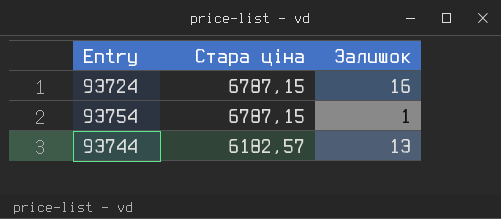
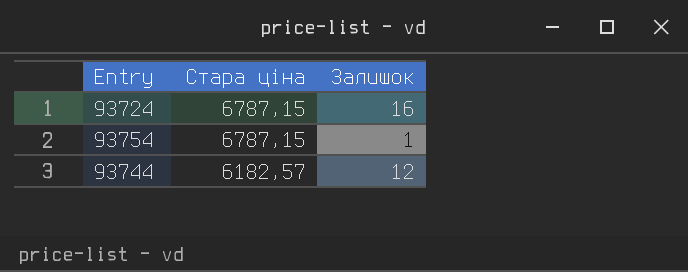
93744 | Залишок: 13 -> 12

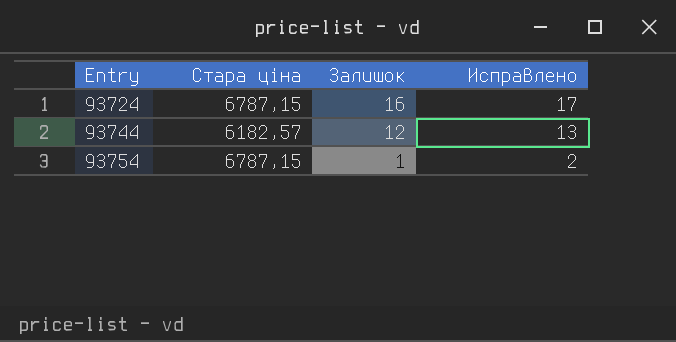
row order: Стара ціна descending -> Entry ascending
column Исправлено | formula: none -> [Залишок] + 1

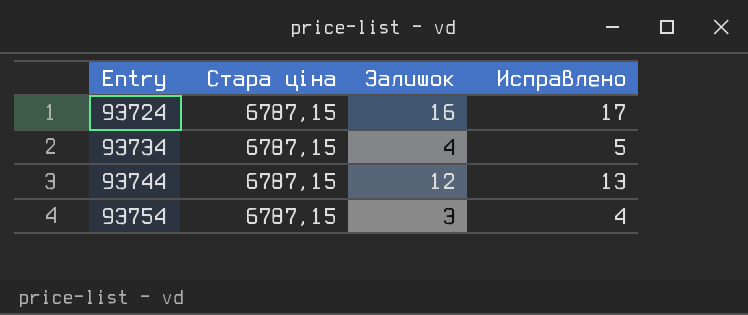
row 93734: none -> 6787,15 | 4 | 5
93744 | Стара ціна: 6182,57 -> 6787,15
93754 | Залишок: 1 -> 3
93754 | Исправлено: 2 -> 4

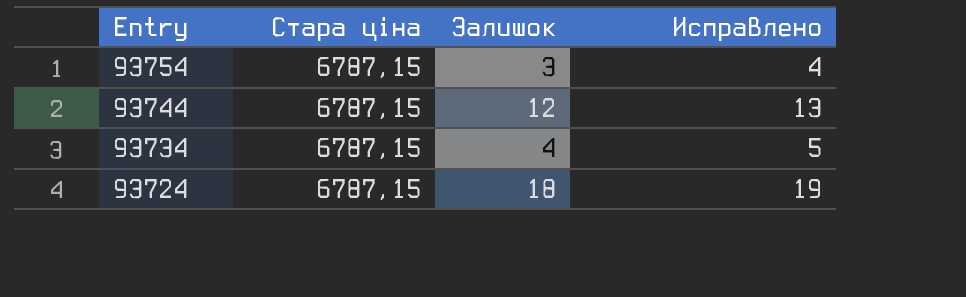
row order: Entry ascending -> Entry descending
93724 | Залишок: 16 -> 18
93724 | Исправлено: 17 -> 19

